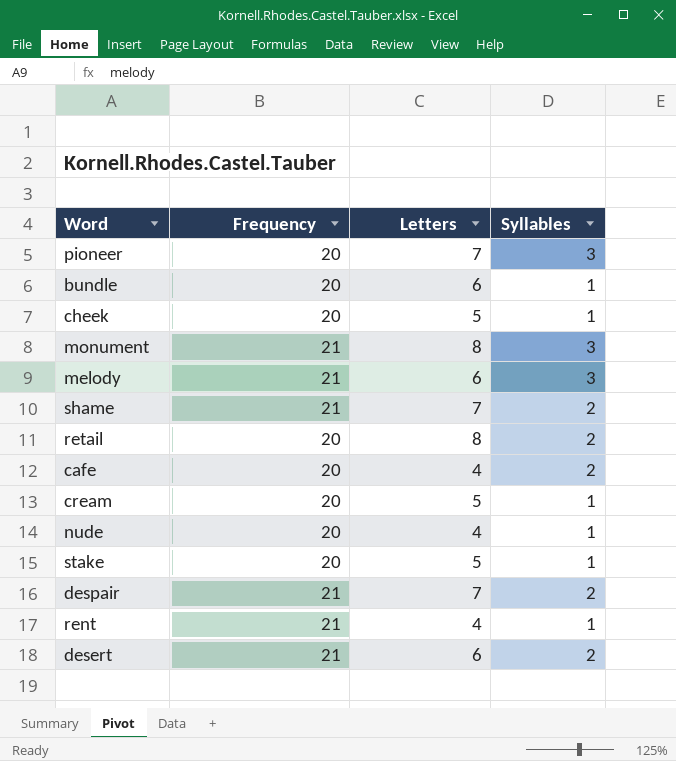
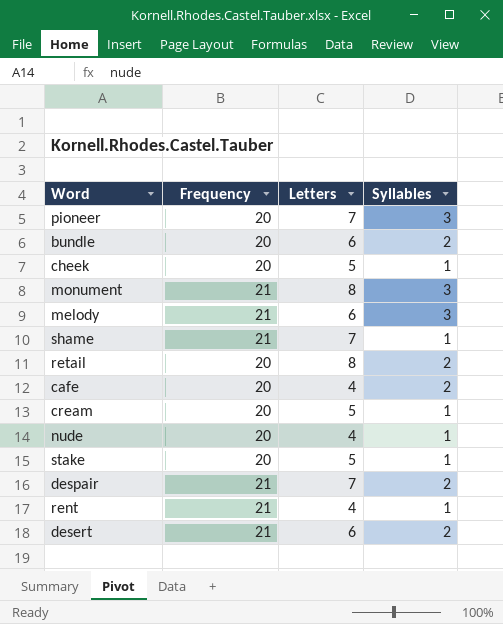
bundle | Syllables: 1 -> 2
shame | Syllables: 2 -> 1

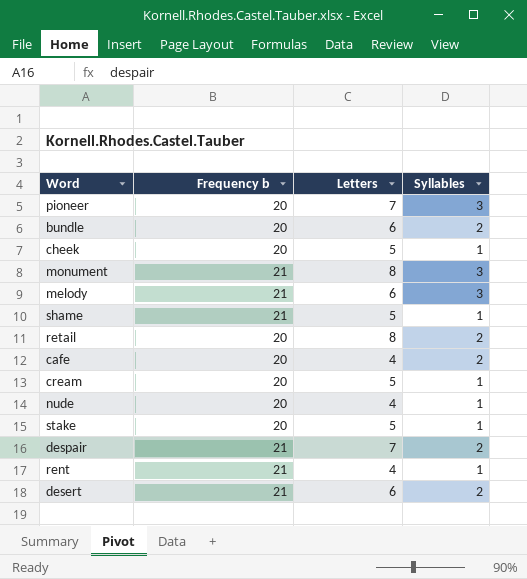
column name: Frequency -> Frequency b
shame | Letters: 7 -> 5

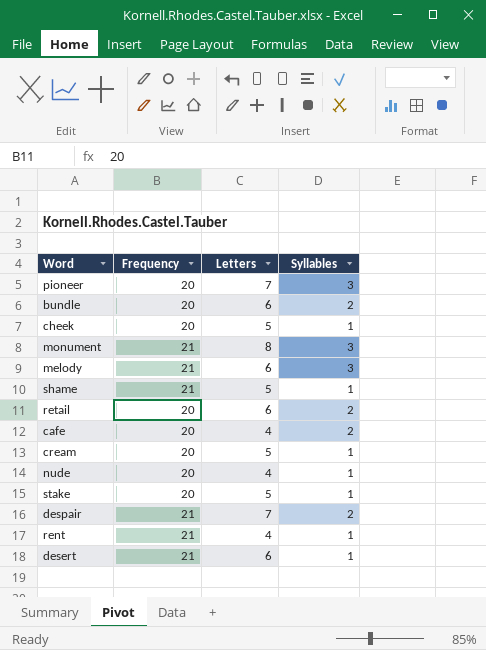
column name: Frequency b -> Frequency
retail | Letters: 8 -> 6
desert | Syllables: 2 -> 1

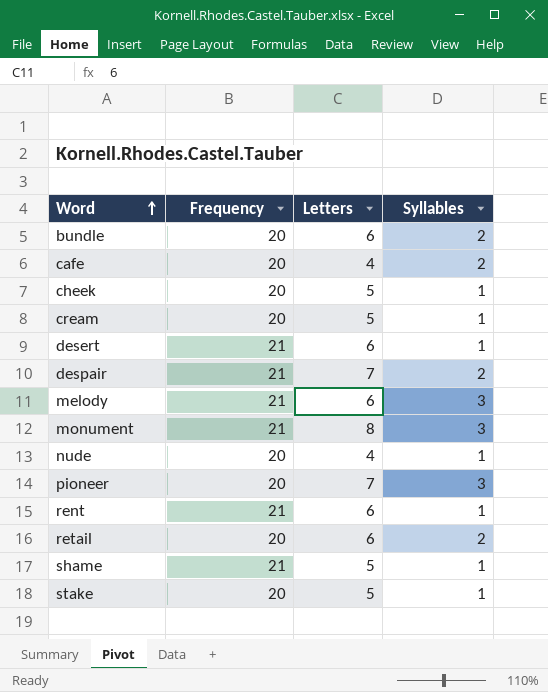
row order: none -> Word ascending
rent | Letters: 4 -> 6

